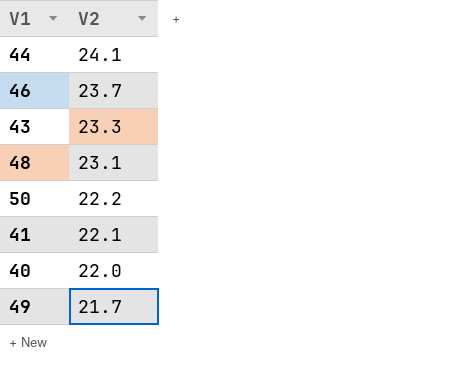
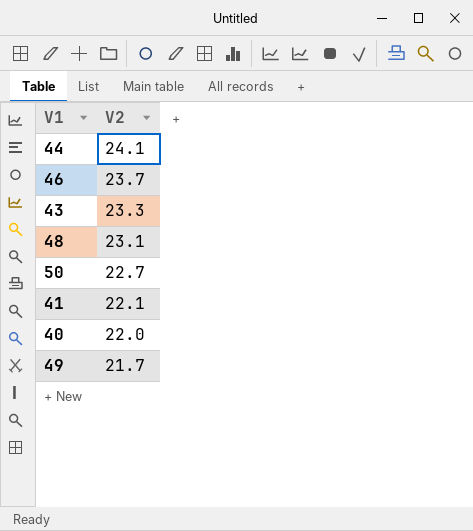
50 | V2: 22.2 -> 22.7

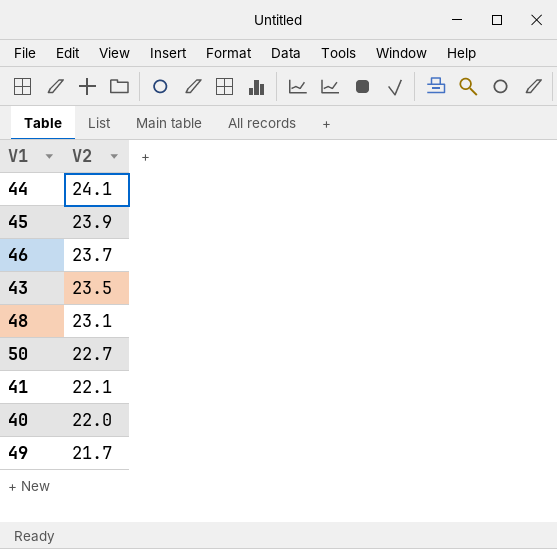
row 45: none -> 23.9
43 | V2: 23.3 -> 23.5

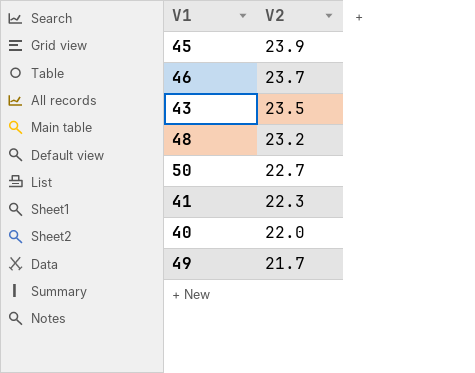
row 44: 24.1 -> none
48 | V2: 23.1 -> 23.2
41 | V2: 22.1 -> 22.3

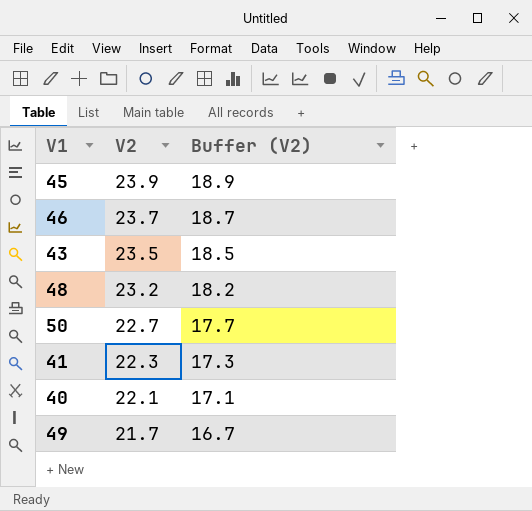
column Buffer (V2) | formula: none -> [V2] - 5
40 | V2: 22.0 -> 22.1

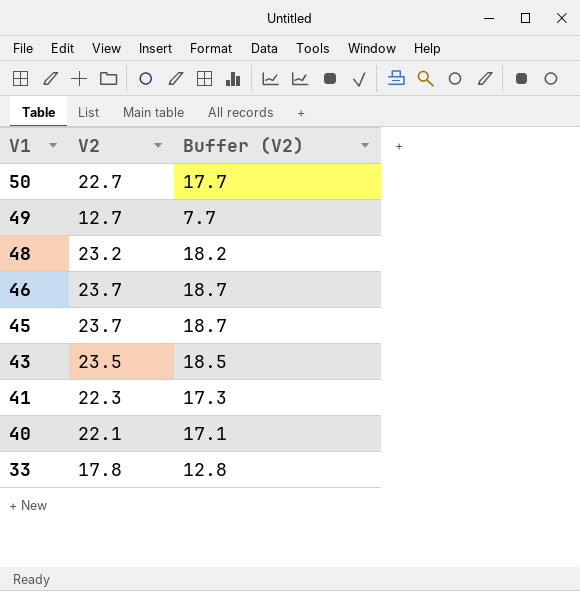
row order: V2 descending -> V1 descending
49 | V2: 21.7 -> 12.7
49 | Buffer (V2): 16.7 -> 7.7
45 | V2: 23.9 -> 23.7
45 | Buffer (V2): 18.9 -> 18.7
row 33: none -> 17.8 | 12.8

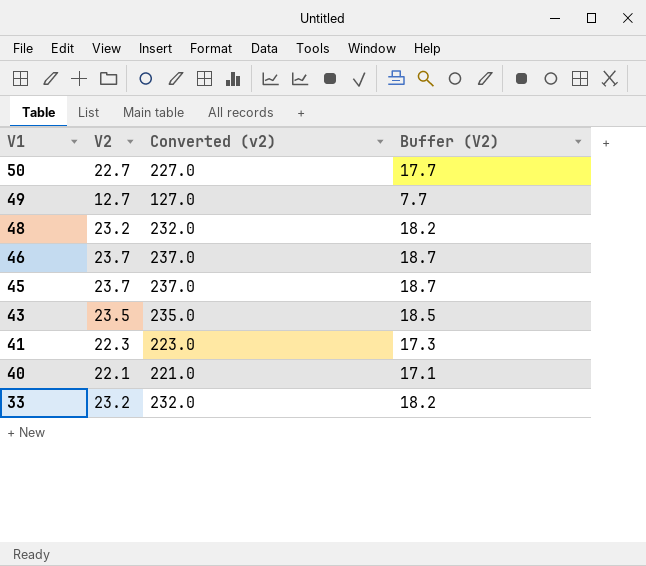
column Converted (v2) | formula: none -> [V2] * 10
33 | V2: 17.8 -> 23.2
33 | Buffer (V2): 12.8 -> 18.2

